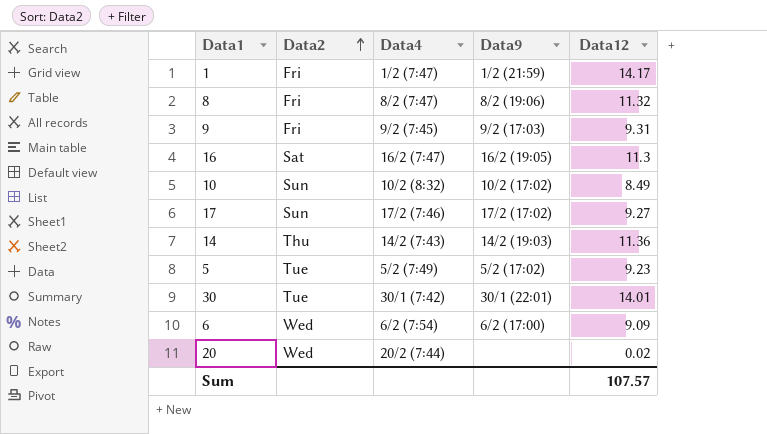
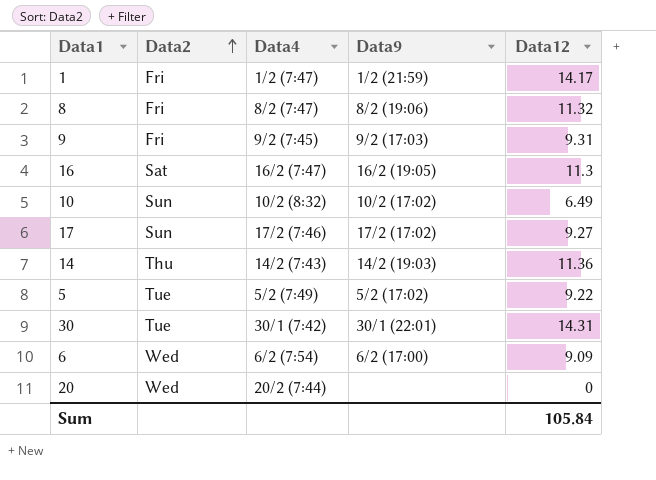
10 | Data12: 8.49 -> 6.49
5 | Data12: 9.23 -> 9.22
30 | Data12: 14.01 -> 14.31
20 | Data12: 0.02 -> 0
Sum | Data12: 107.57 -> 105.84

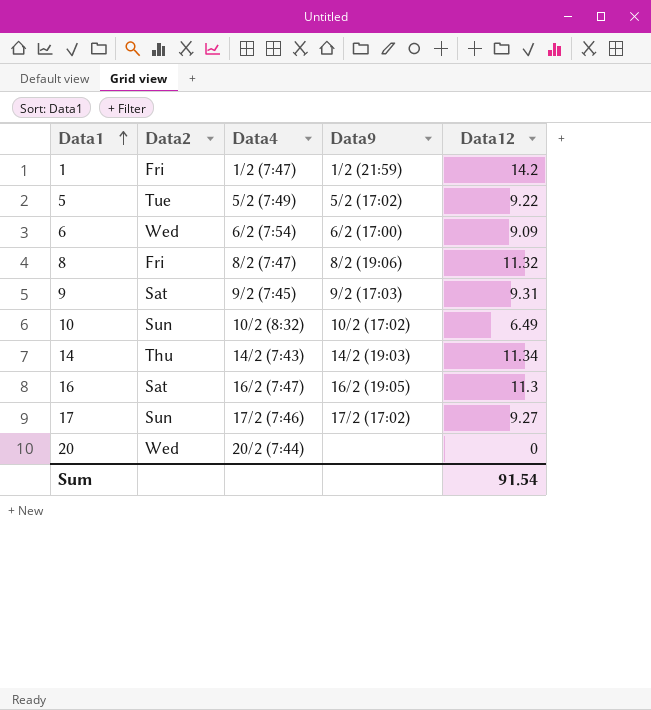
row order: Data2 ascending -> Data1 ascending
row 30: Tue | 30/1 (7:42) | 30/1 (22:01) | 14.31 -> none
1 | Data12: 14.17 -> 14.2
9 | Data2: Fri -> Sat
14 | Data12: 11.36 -> 11.34
Sum | Data12: 105.84 -> 91.54

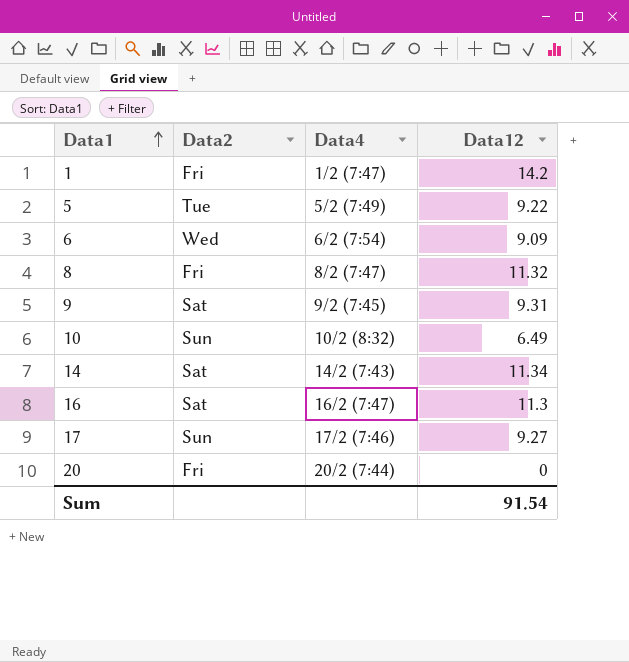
column Data9 | position: 4 -> none
14 | Data2: Thu -> Sat
20 | Data2: Wed -> Fri

